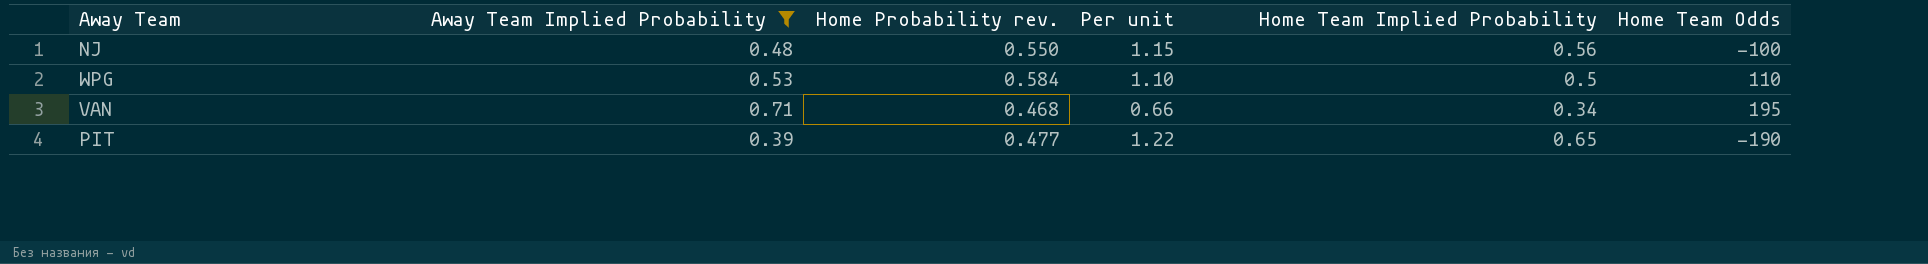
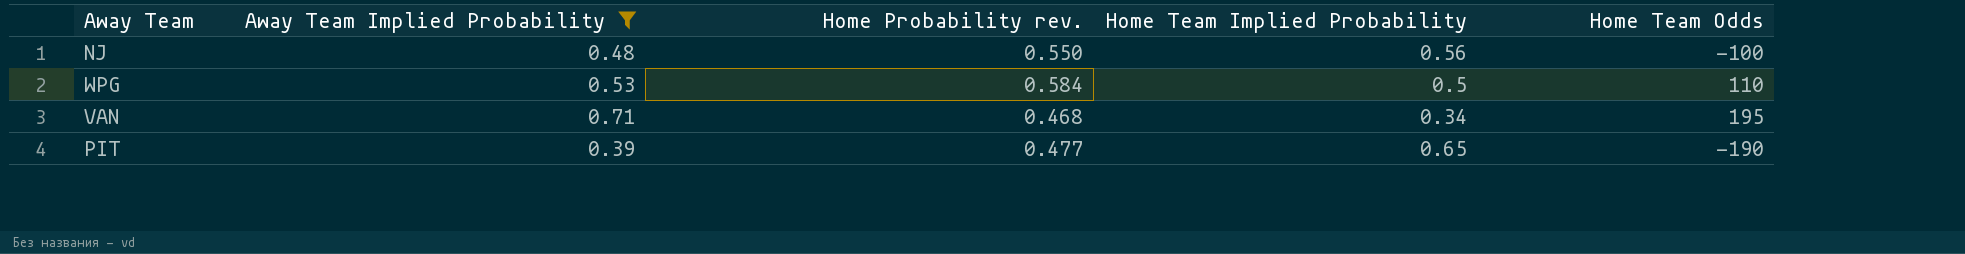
column Per unit | formula: [Home Probability rev.] / [Away Team Implied Probability] -> none

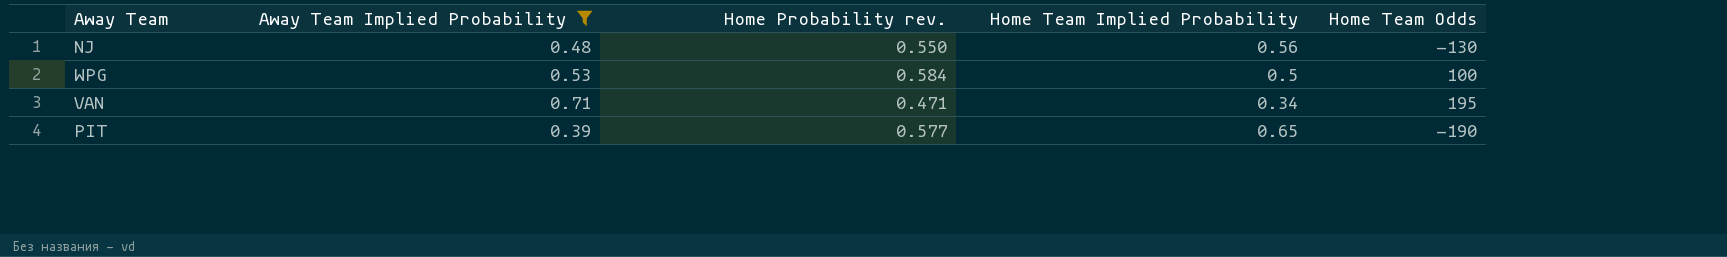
NJ | Home Team Odds: -100 -> -130
WPG | Home Team Odds: 110 -> 100
VAN | Home Probability rev.: 0.468 -> 0.471
PIT | Home Probability rev.: 0.477 -> 0.577

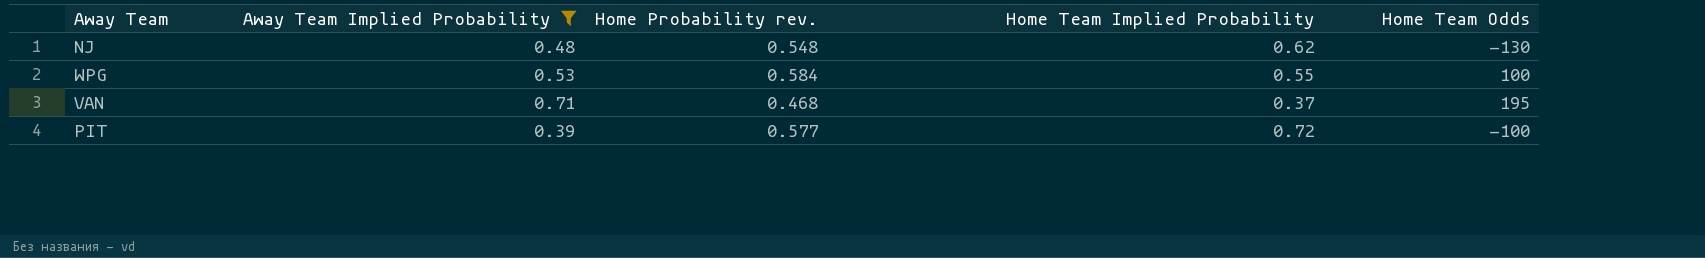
NJ | Home Probability rev.: 0.550 -> 0.548
NJ | Home Team Implied Probability: 0.56 -> 0.62
WPG | Home Team Implied Probability: 0.5 -> 0.55
VAN | Home Probability rev.: 0.471 -> 0.468
VAN | Home Team Implied Probability: 0.34 -> 0.37
PIT | Home Team Implied Probability: 0.65 -> 0.72
PIT | Home Team Odds: -190 -> -100

